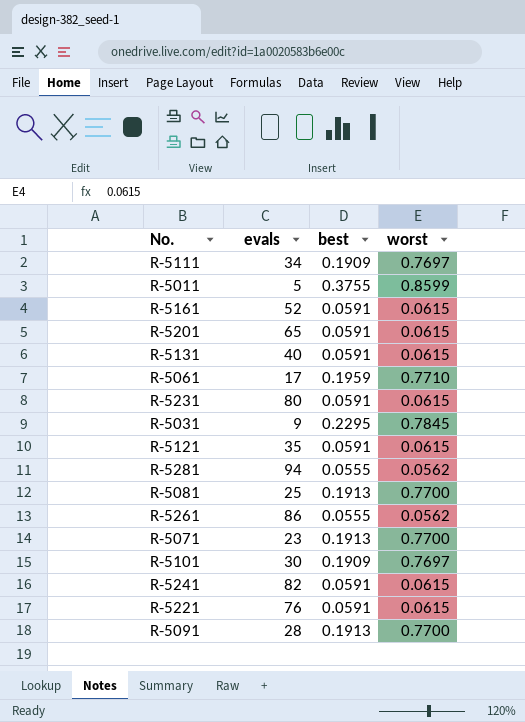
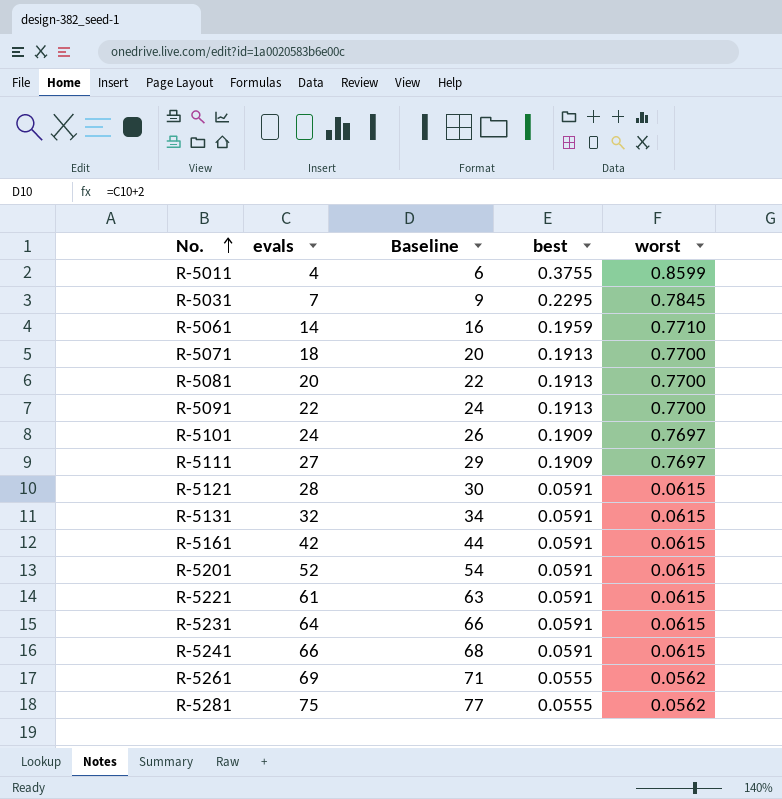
row order: none -> No. ascending
column Baseline | formula: none -> [evals] + 2
R-5011 | evals: 5 -> 4
R-5031 | evals: 9 -> 7
R-5061 | evals: 17 -> 14
R-5071 | evals: 23 -> 18
R-5081 | evals: 25 -> 20
R-5091 | evals: 28 -> 22
R-5101 | evals: 30 -> 24
R-5111 | evals: 34 -> 27
R-5121 | evals: 35 -> 28
R-5131 | evals: 40 -> 32
R-5161 | evals: 52 -> 42
R-5201 | evals: 65 -> 52
R-5221 | evals: 76 -> 61
R-5231 | evals: 80 -> 64
R-5241 | evals: 82 -> 66
R-5261 | evals: 86 -> 69
R-5281 | evals: 94 -> 75

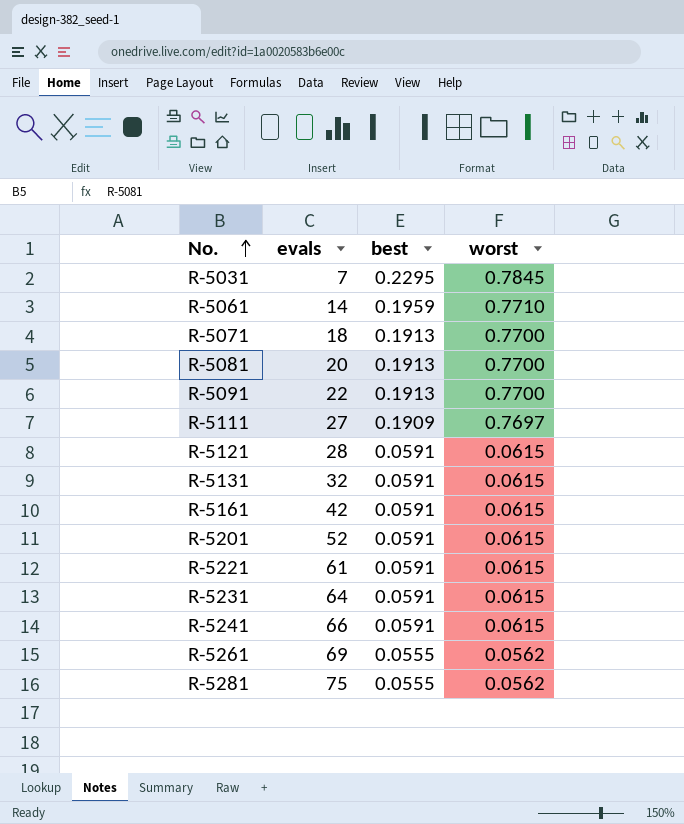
column Baseline | formula: [evals] + 2 -> none
row R-5011: 4 | 6 | 0.3755 | 0.8599 -> none
row R-5101: 24 | 26 | 0.1909 | 0.7697 -> none

